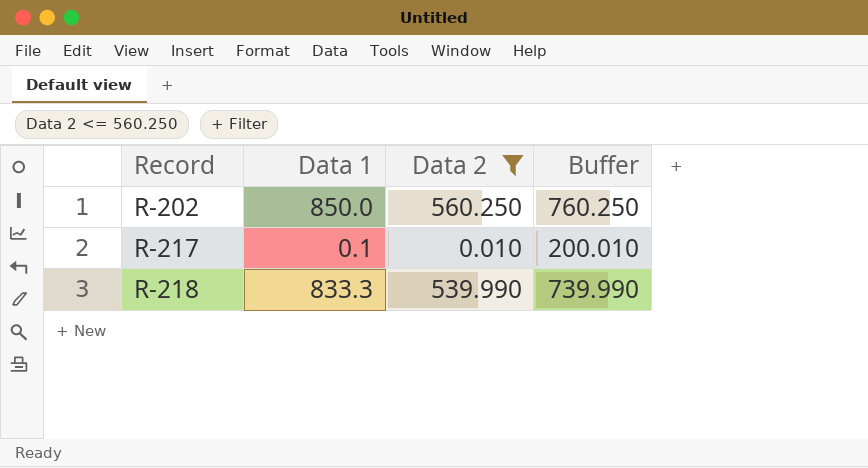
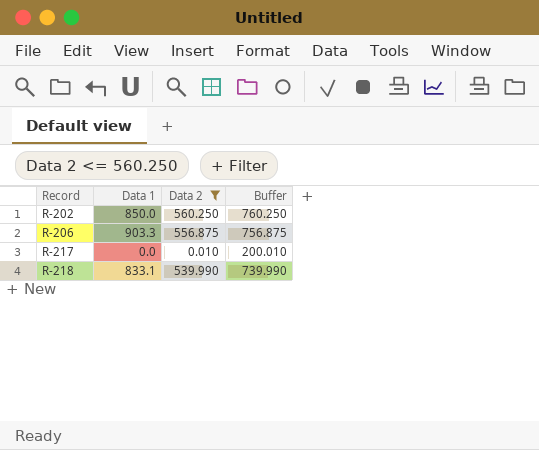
row R-206: none -> 903.3 | 556.875 | 756.875
R-217 | Data 1: 0.1 -> 0.0
R-218 | Data 1: 833.3 -> 833.1

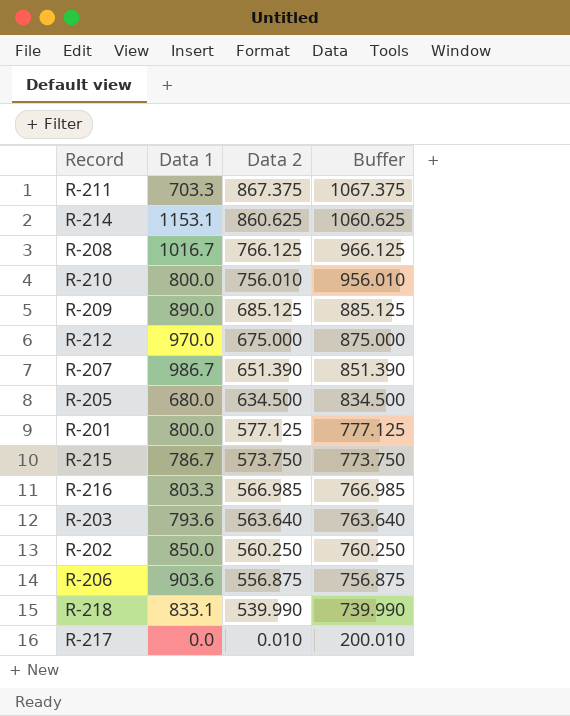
filter: Data 2 <= 560.250 -> none
row order: Record ascending -> Data 2 descending
R-206 | Data 1: 903.3 -> 903.6

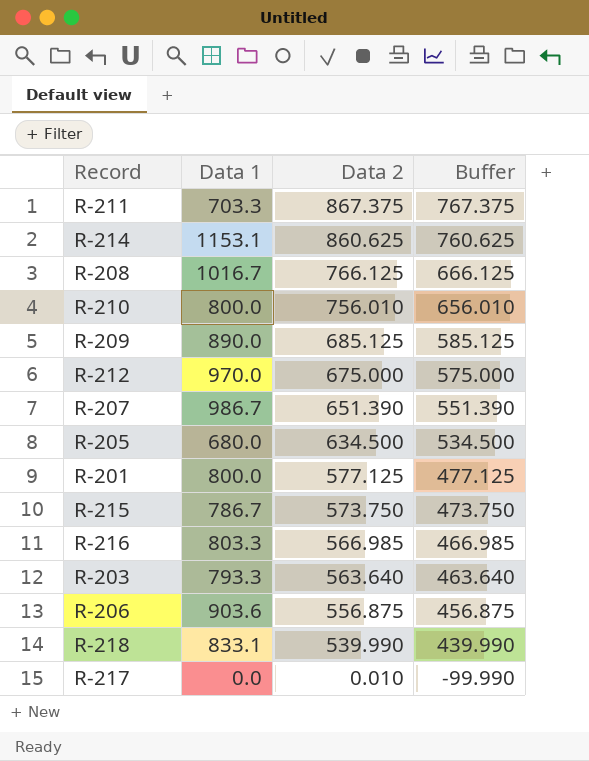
column Buffer | formula: [Data 2] + 200 -> [Data 2] - 100
row R-202: 850.0 | 560.250 | 760.250 -> none
R-203 | Data 1: 793.6 -> 793.3

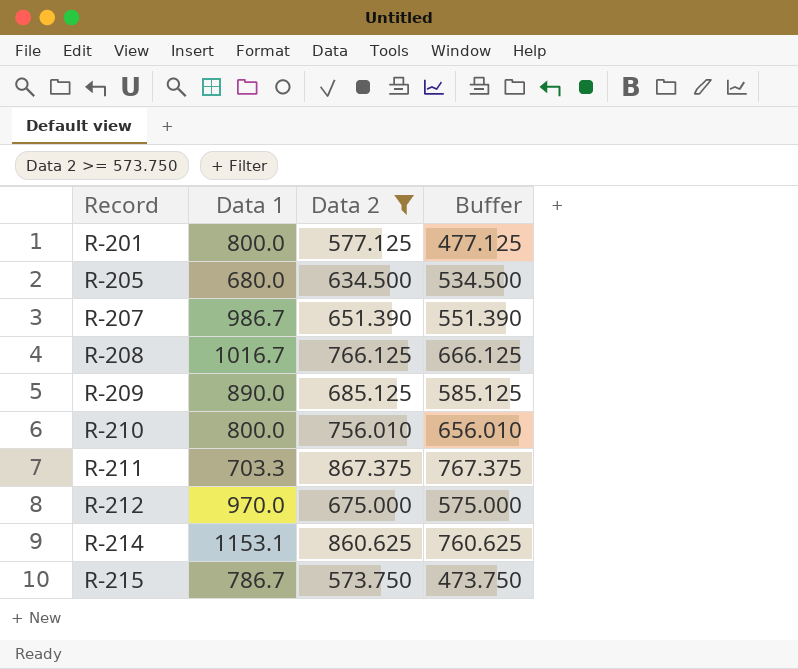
filter: none -> Data 2 >= 573.750
row order: Data 2 descending -> Record ascending

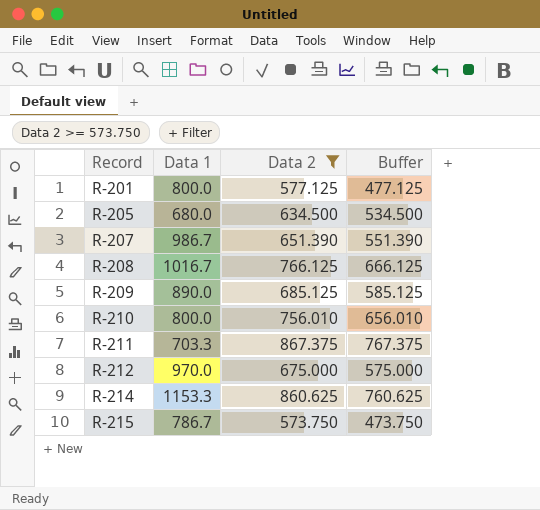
R-214 | Data 1: 1153.1 -> 1153.3

